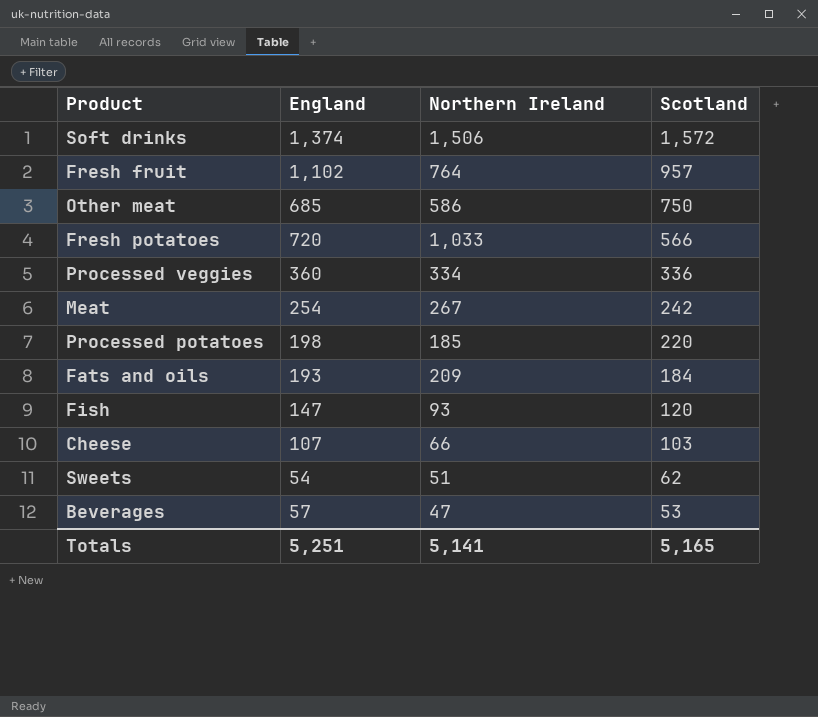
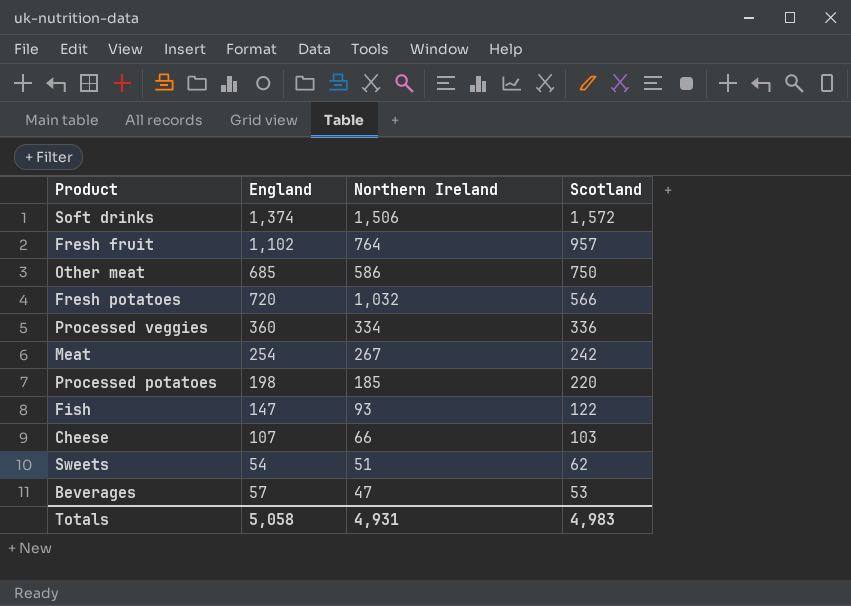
row Fats and oils: 193 | 209 | 184 -> none
Fresh potatoes | Northern Ireland: 1,033 -> 1,032
Fish | Scotland: 120 -> 122
Totals | England: 5,251 -> 5,058
Totals | Northern Ireland: 5,141 -> 4,931
Totals | Scotland: 5,165 -> 4,983

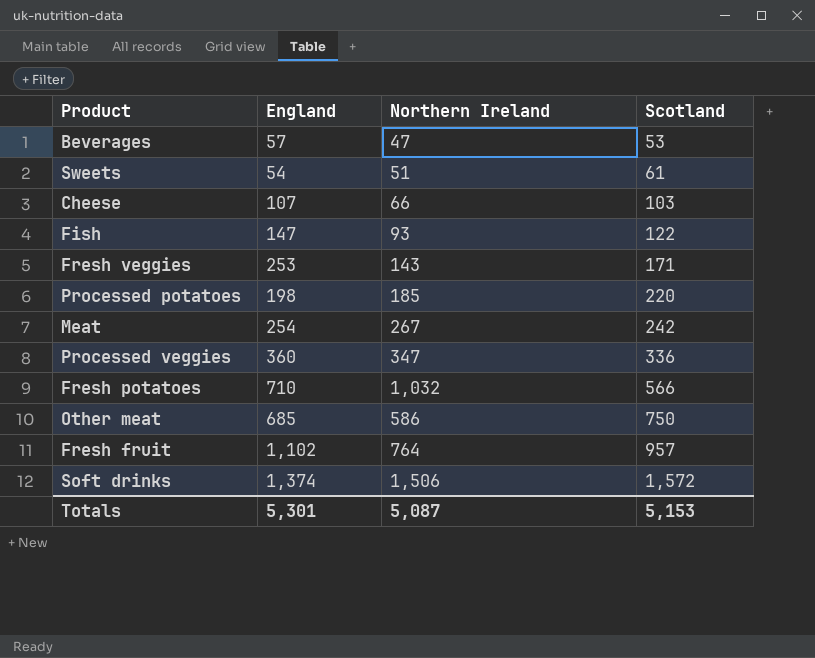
row order: Scotland descending -> Scotland ascending
Sweets | Scotland: 62 -> 61
row Fresh veggies: none -> 253 | 143 | 171
Processed veggies | Northern Ireland: 334 -> 347
Fresh potatoes | England: 720 -> 710
Totals | England: 5,058 -> 5,301
Totals | Northern Ireland: 4,931 -> 5,087
Totals | Scotland: 4,983 -> 5,153

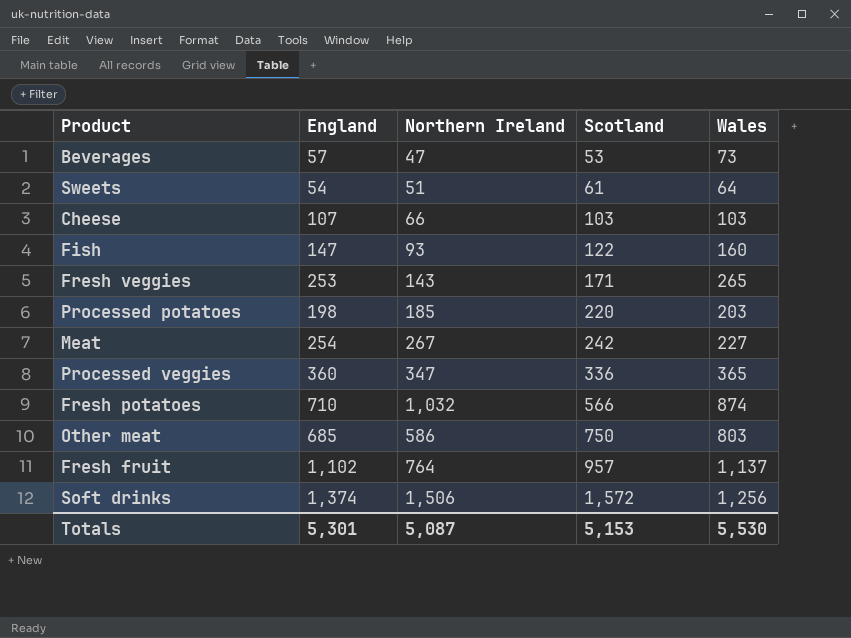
column Wales | position: none -> 5

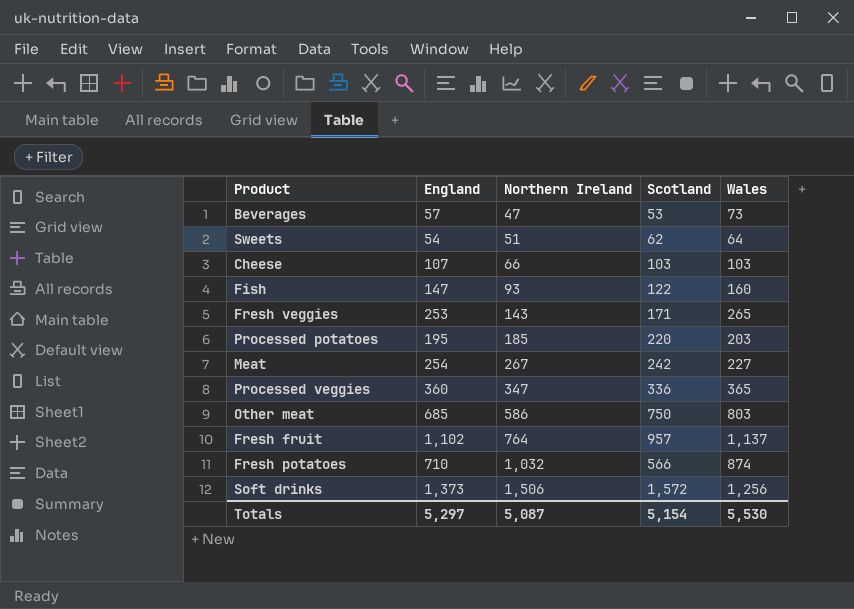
row order: Scotland ascending -> Northern Ireland ascending
Sweets | Scotland: 61 -> 62
Processed potatoes | England: 198 -> 195
Soft drinks | England: 1,374 -> 1,373
Totals | England: 5,301 -> 5,297
Totals | Scotland: 5,153 -> 5,154

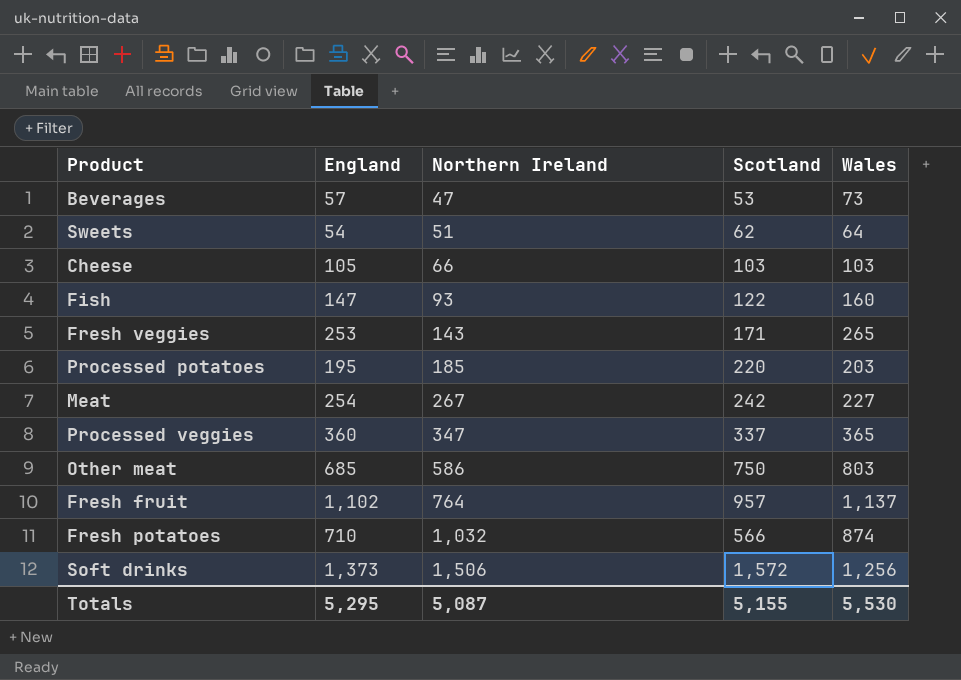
Cheese | England: 107 -> 105
Processed veggies | Scotland: 336 -> 337
Totals | England: 5,297 -> 5,295
Totals | Scotland: 5,154 -> 5,155

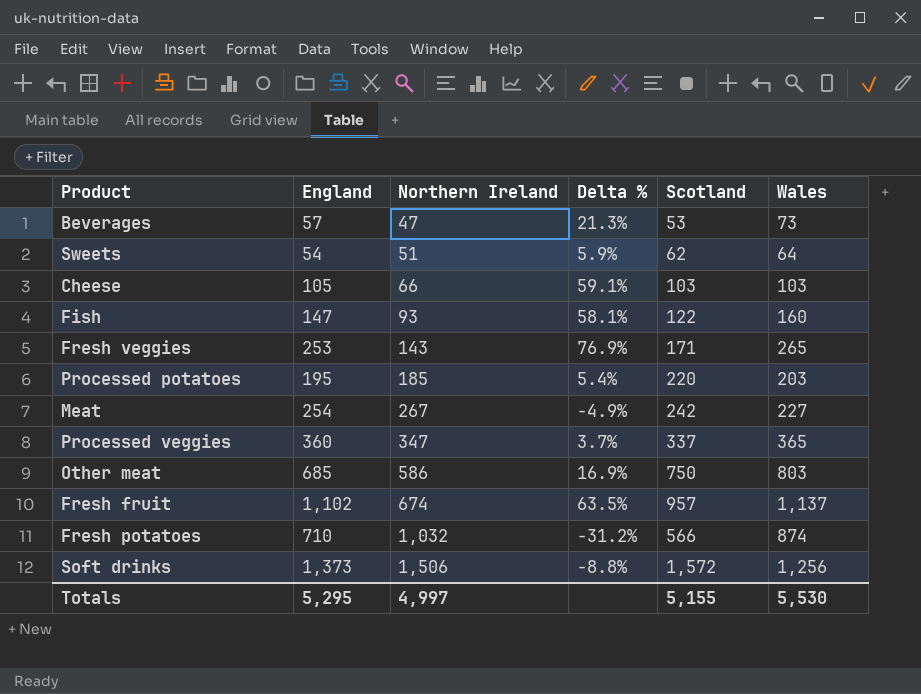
column Delta % | formula: none -> ([England] - [Northern Ireland]) / [Northern Ireland]
Fresh fruit | Northern Ireland: 764 -> 674
Totals | Northern Ireland: 5,087 -> 4,997

